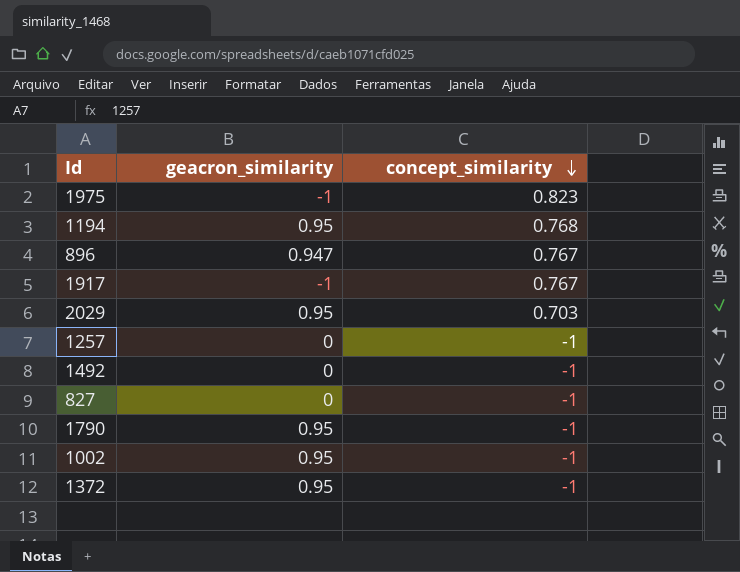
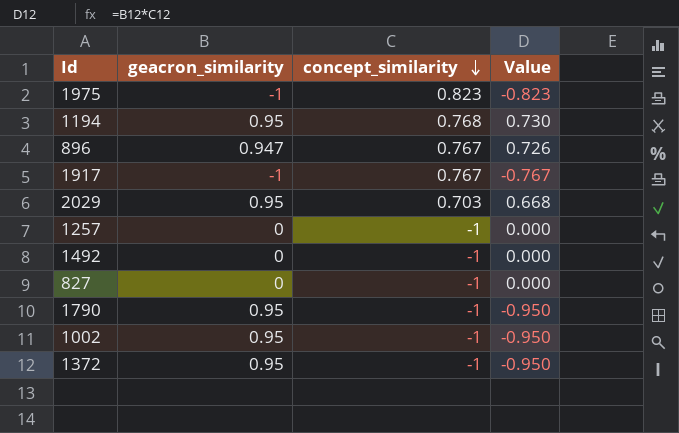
column Value | formula: none -> [geacron_similarity] * [concept_similarity]

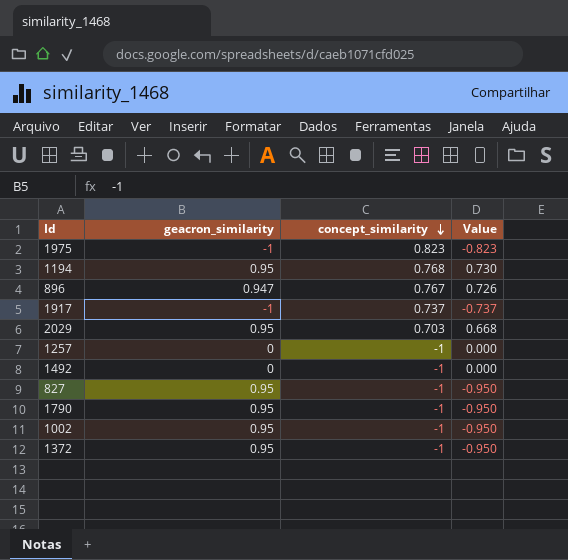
1917 | concept_similarity: 0.767 -> 0.737
1917 | Value: -0.767 -> -0.737
827 | geacron_similarity: 0 -> 0.95
827 | Value: 0.000 -> -0.950

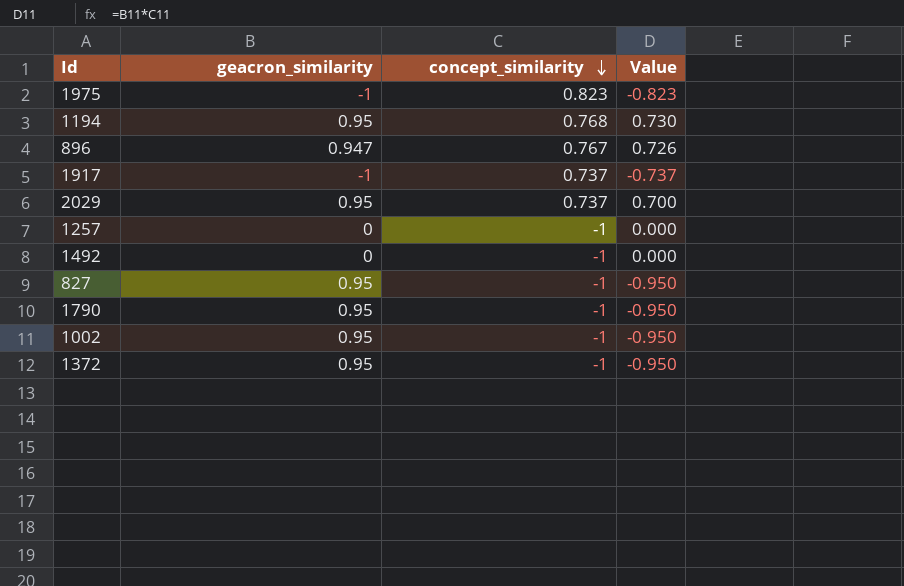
2029 | concept_similarity: 0.703 -> 0.737
2029 | Value: 0.668 -> 0.700

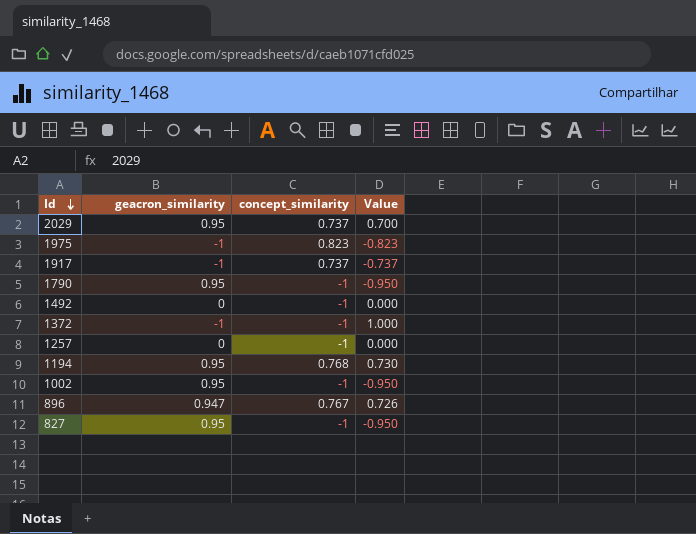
row order: concept_similarity descending -> Id descending
1372 | geacron_similarity: 0.95 -> -1
1372 | Value: -0.950 -> 1.000

